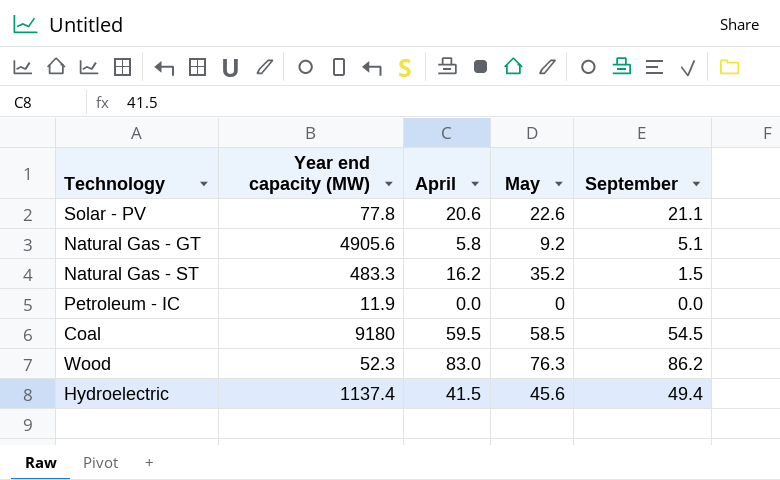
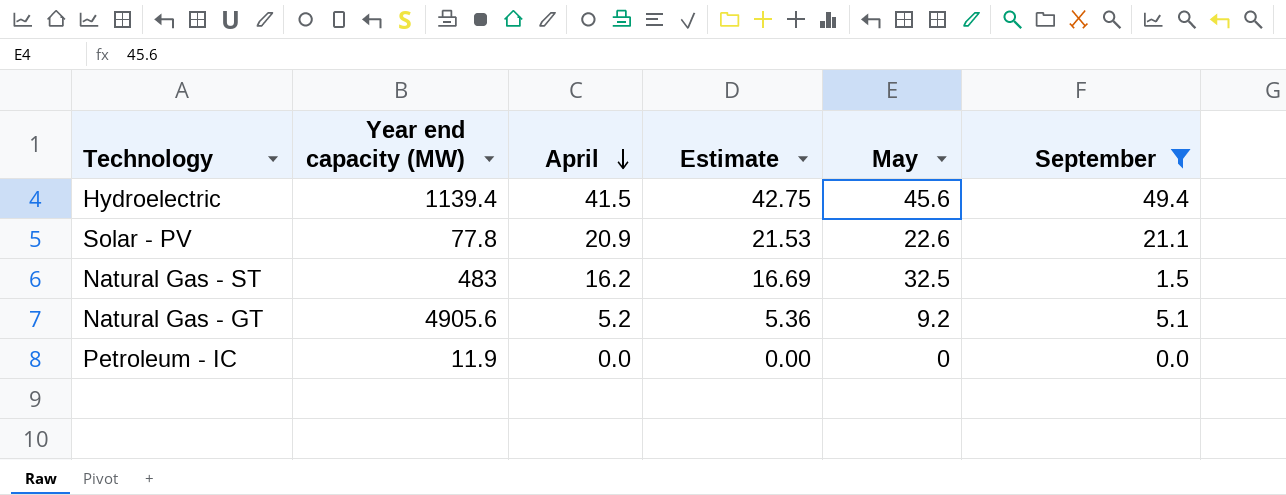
filter: none -> September <= 49.4
row order: none -> April descending
column Estimate | formula: none -> [April] * 1.03
Hydroelectric | Year end capacity (MW): 1137.4 -> 1139.4
Solar - PV | April: 20.6 -> 20.9
Natural Gas - ST | Year end capacity (MW): 483.3 -> 483
Natural Gas - ST | May: 35.2 -> 32.5
Natural Gas - GT | April: 5.8 -> 5.2

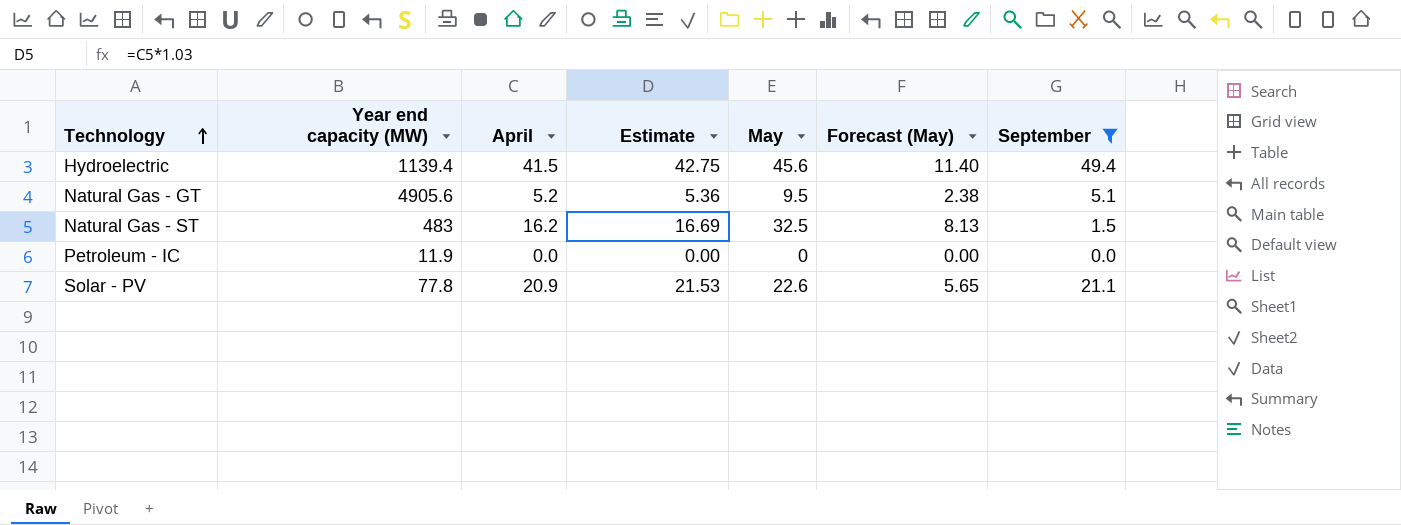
row order: April descending -> Technology ascending
column Forecast (May) | formula: none -> [May] * 0.25
Natural Gas - GT | May: 9.2 -> 9.5

